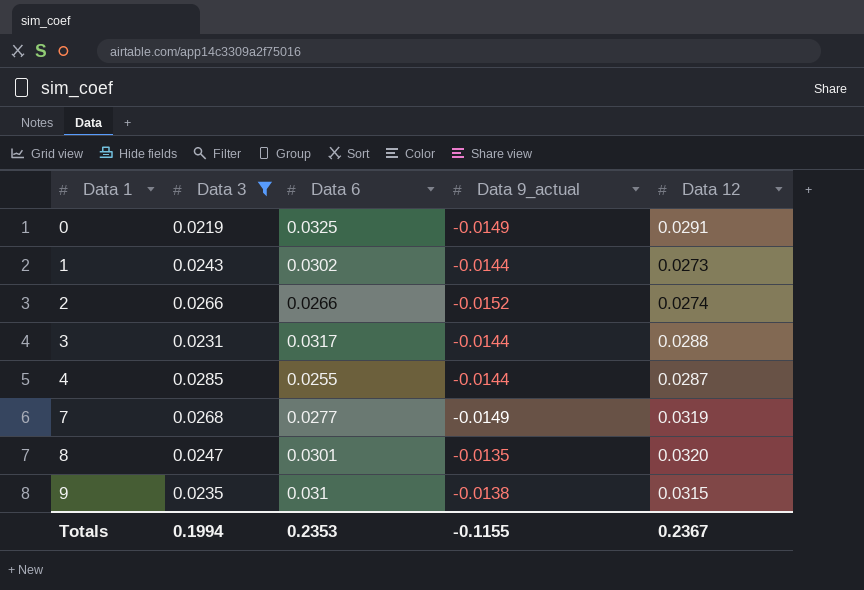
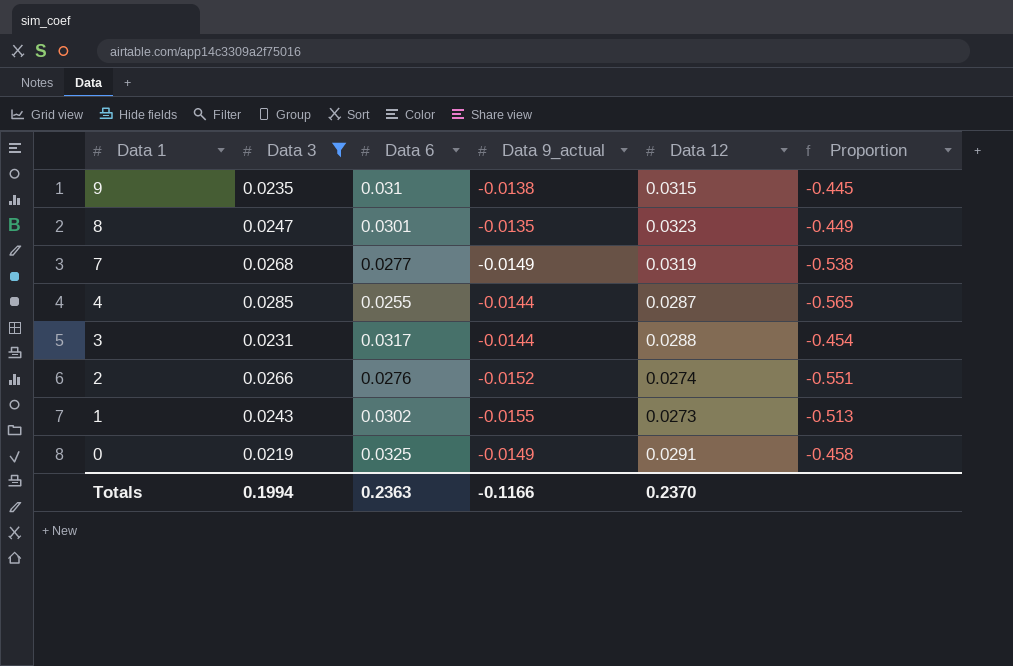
row order: Data 1 ascending -> Data 1 descending
column Proportion | formula: none -> [Data 9_actual] / [Data 6]
8 | Data 12: 0.0320 -> 0.0323
2 | Data 6: 0.0266 -> 0.0276
1 | Data 9_actual: -0.0144 -> -0.0155
Totals | Data 6: 0.2353 -> 0.2363
Totals | Data 9_actual: -0.1155 -> -0.1166
Totals | Data 12: 0.2367 -> 0.2370

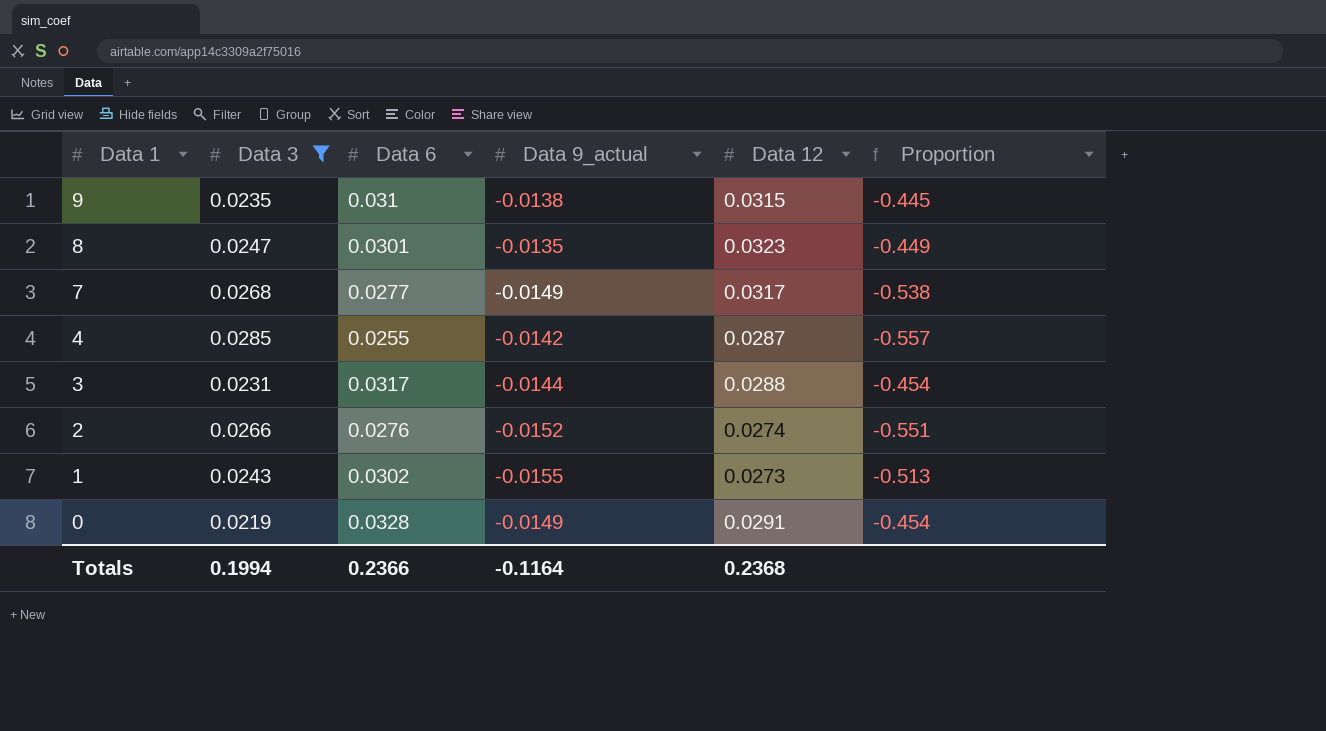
7 | Data 12: 0.0319 -> 0.0317
4 | Data 9_actual: -0.0144 -> -0.0142
4 | Proportion: -0.565 -> -0.557
0 | Data 6: 0.0325 -> 0.0328
0 | Proportion: -0.458 -> -0.454
Totals | Data 6: 0.2363 -> 0.2366
Totals | Data 9_actual: -0.1166 -> -0.1164
Totals | Data 12: 0.2370 -> 0.2368

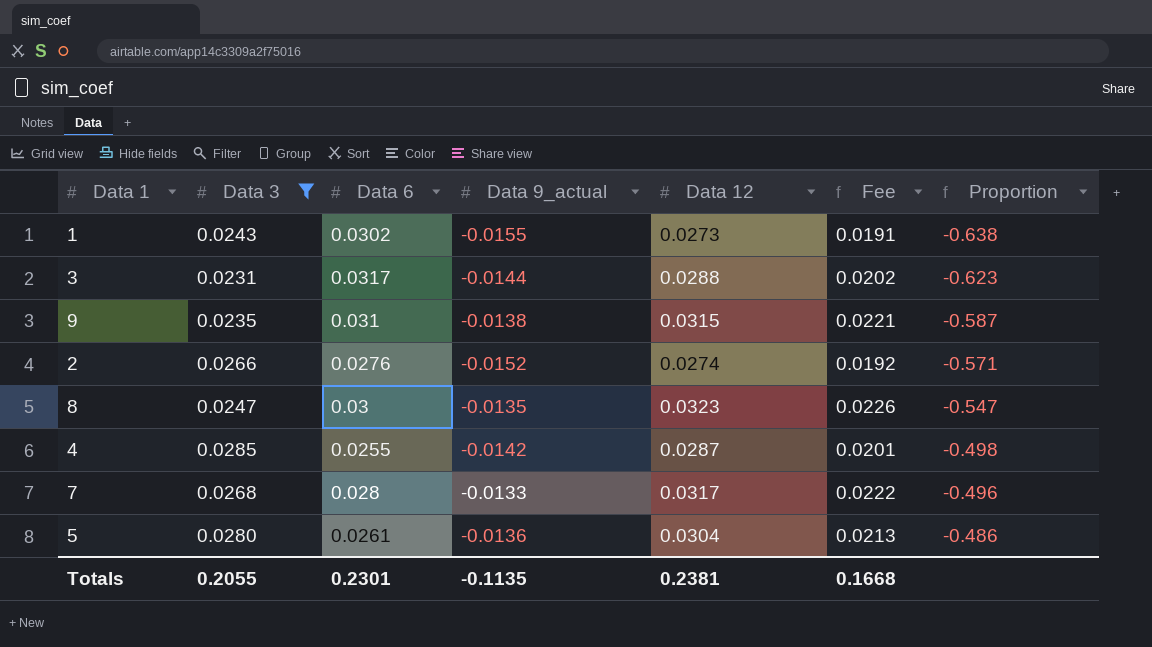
row order: Data 1 descending -> Proportion ascending
column Fee | formula: none -> [Data 12] * 0.7
column Proportion | formula: [Data 9_actual] / [Data 6] -> [Data 9_actual] / [Data 3]
row 0: 0.0219 | 0.0328 | -0.0149 | 0.0291 | -0.454 -> none
8 | Data 6: 0.0301 -> 0.03
7 | Data 6: 0.0277 -> 0.028
7 | Data 9_actual: -0.0149 -> -0.0133
row 5: none -> 0.0280 | 0.0261 | -0.0136 | 0.0304 | 0.0213 | -0.486
Totals | Data 3: 0.1994 -> 0.2055
Totals | Data 6: 0.2366 -> 0.2301
Totals | Data 9_actual: -0.1164 -> -0.1135
Totals | Data 12: 0.2368 -> 0.2381

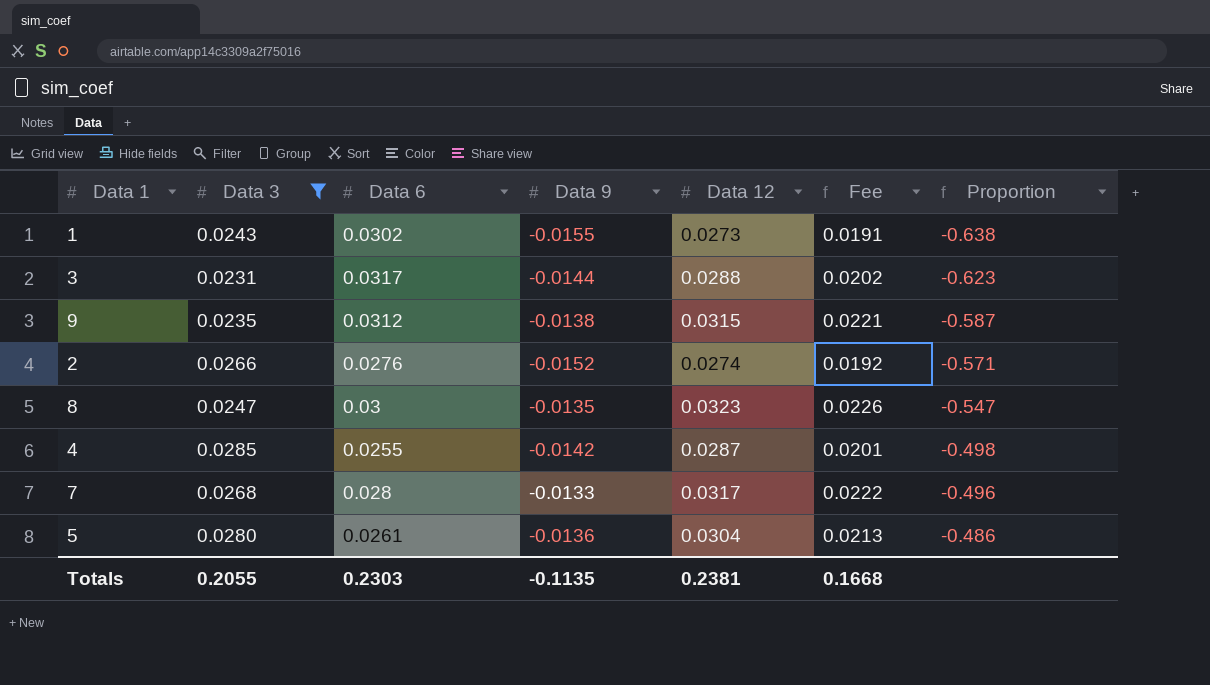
column name: Data 9_actual -> Data 9
9 | Data 6: 0.031 -> 0.0312
Totals | Data 6: 0.2301 -> 0.2303

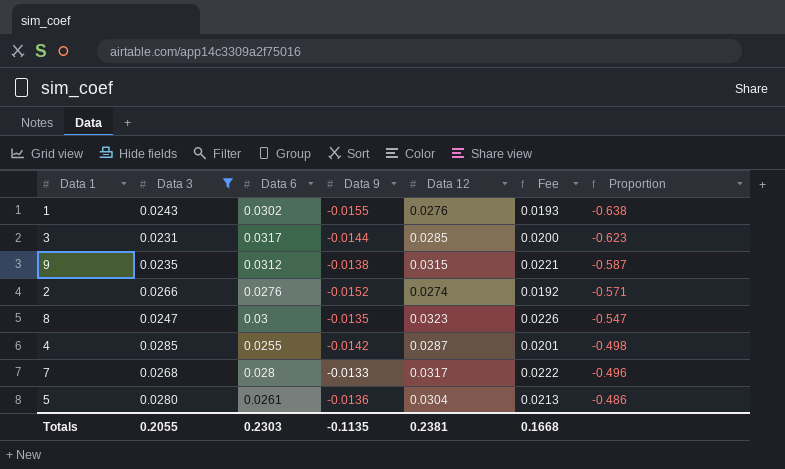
1 | Data 12: 0.0273 -> 0.0276
1 | Fee: 0.0191 -> 0.0193
3 | Data 12: 0.0288 -> 0.0285
3 | Fee: 0.0202 -> 0.0200

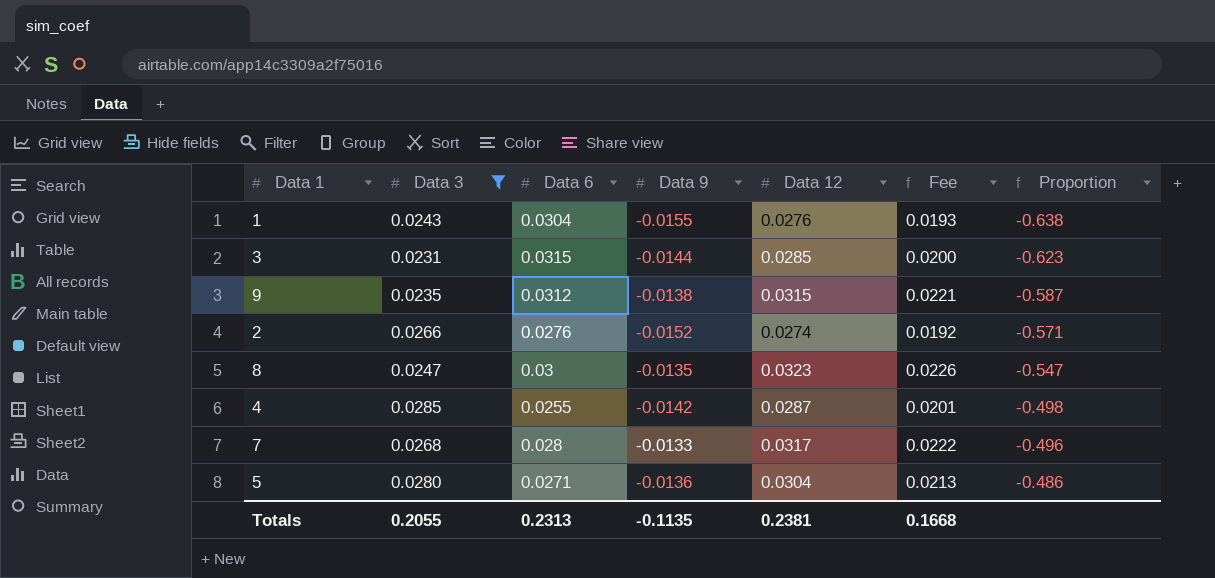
1 | Data 6: 0.0302 -> 0.0304
3 | Data 6: 0.0317 -> 0.0315
5 | Data 6: 0.0261 -> 0.0271
Totals | Data 6: 0.2303 -> 0.2313

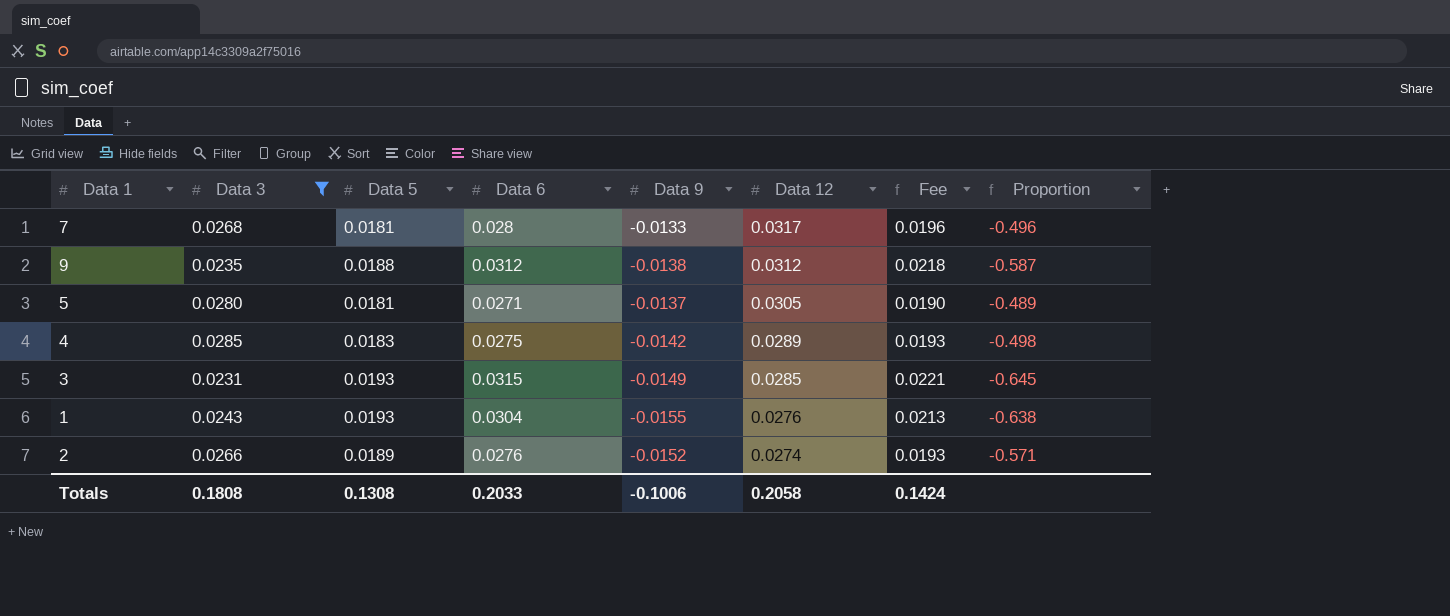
row order: Proportion ascending -> Data 12 descending
column Data 5 | position: none -> 3
column Fee | formula: [Data 12] * 0.7 -> [Data 6] * 0.7
row 8: 0.0247 | 0.03 | -0.0135 | 0.0323 | 0.0226 | -0.547 -> none
9 | Data 12: 0.0315 -> 0.0312
5 | Data 9: -0.0136 -> -0.0137
5 | Data 12: 0.0304 -> 0.0305
5 | Proportion: -0.486 -> -0.489
4 | Data 6: 0.0255 -> 0.0275
4 | Data 12: 0.0287 -> 0.0289
3 | Data 9: -0.0144 -> -0.0149
3 | Proportion: -0.623 -> -0.645
Totals | Data 3: 0.2055 -> 0.1808
Totals | Data 6: 0.2313 -> 0.2033
Totals | Data 9: -0.1135 -> -0.1006
Totals | Data 12: 0.2381 -> 0.2058
Totals | Fee: 0.1668 -> 0.1424

